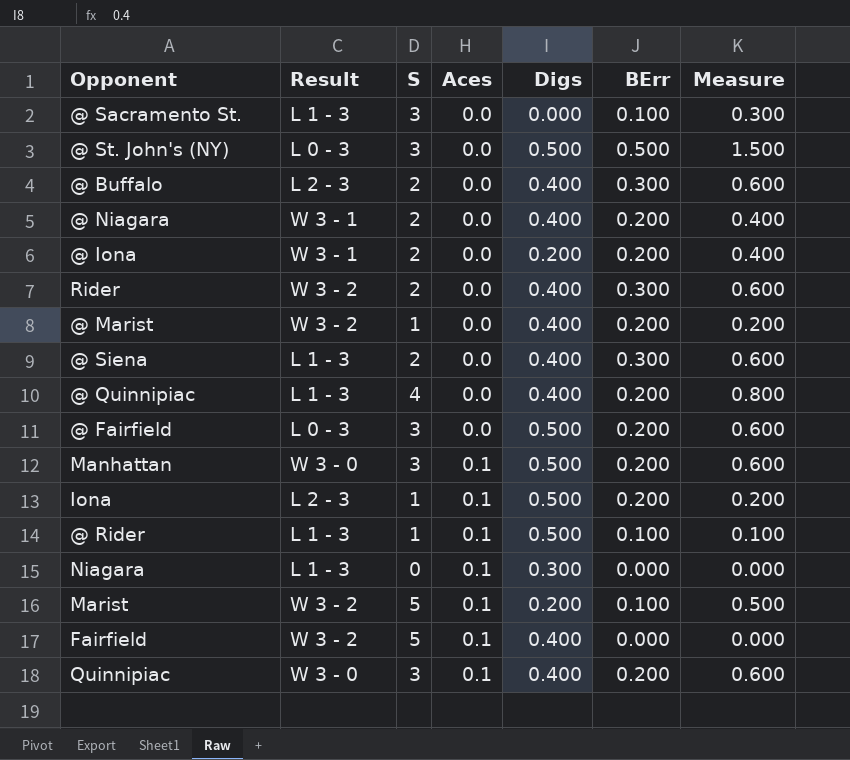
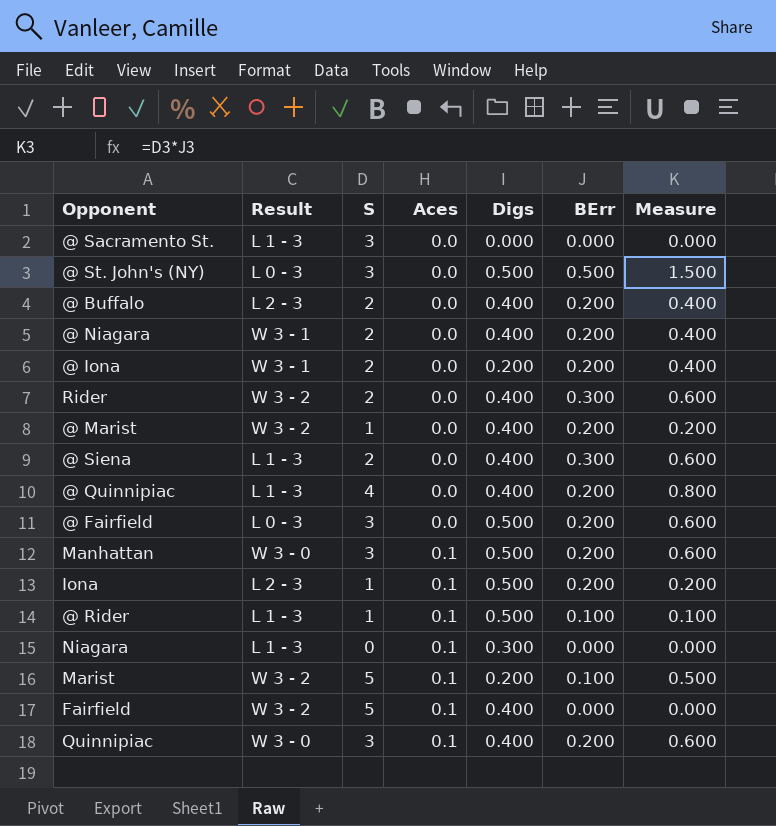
@ Sacramento St. | BErr: 0.100 -> 0.000
@ Sacramento St. | Measure: 0.300 -> 0.000
@ Buffalo | BErr: 0.300 -> 0.200
@ Buffalo | Measure: 0.600 -> 0.400

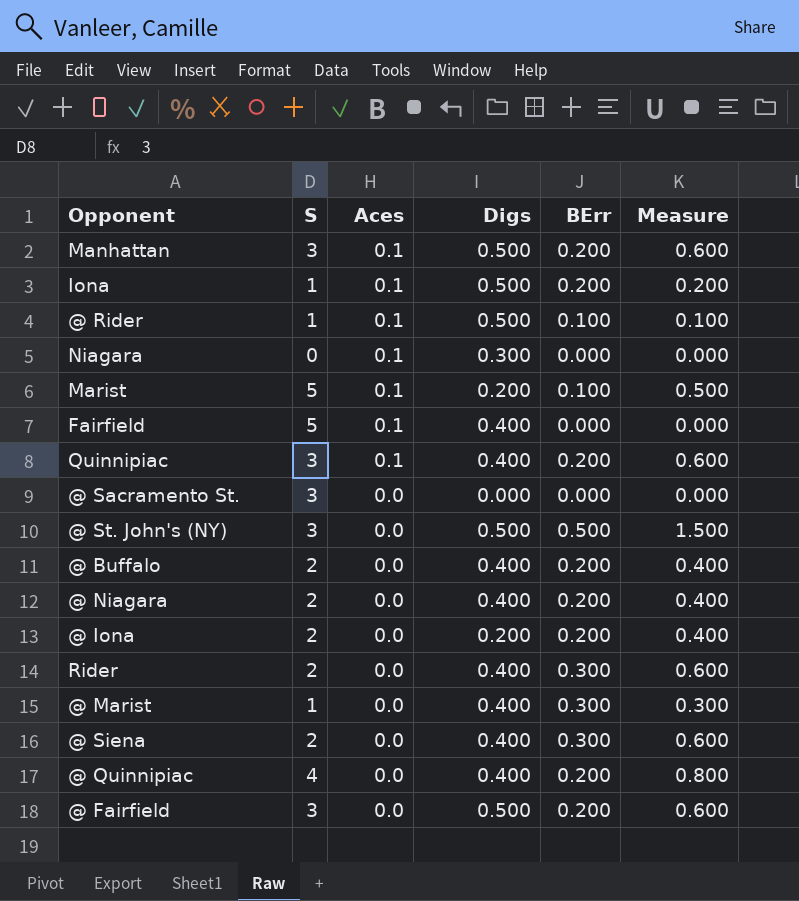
row order: Aces ascending -> Aces descending
column Result | position: 2 -> none
@ Marist | BErr: 0.200 -> 0.300
@ Marist | Measure: 0.200 -> 0.300

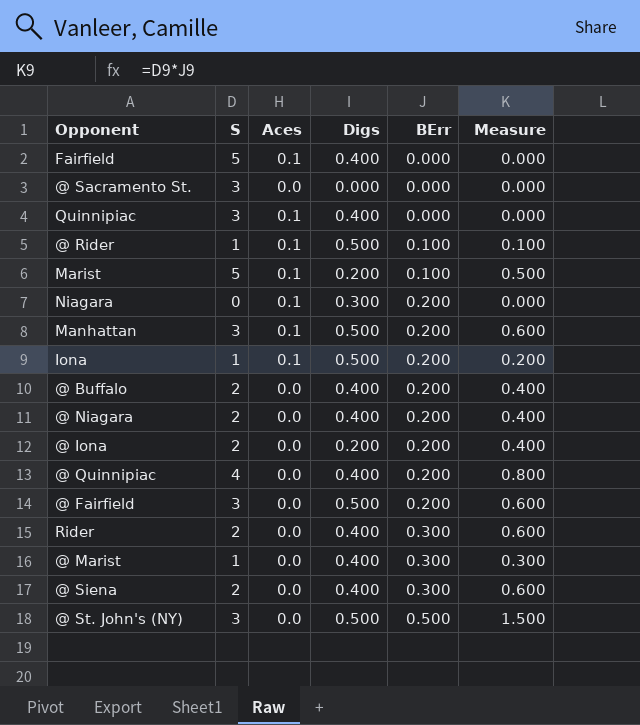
row order: Aces descending -> BErr ascending
Quinnipiac | BErr: 0.200 -> 0.000
Quinnipiac | Measure: 0.600 -> 0.000
Niagara | BErr: 0.000 -> 0.200

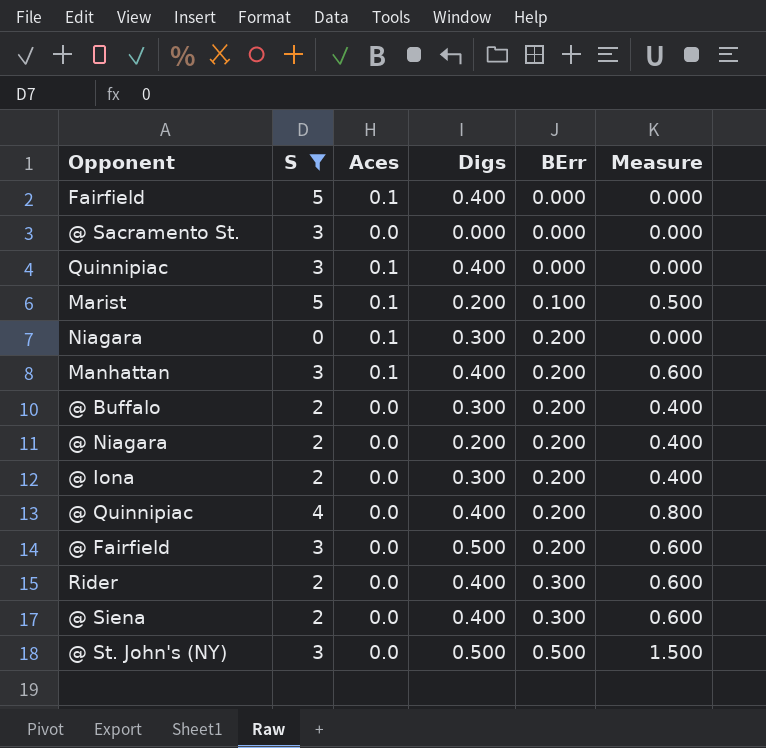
filter: none -> S != 1
Manhattan | Digs: 0.500 -> 0.400
@ Buffalo | Digs: 0.400 -> 0.300
@ Niagara | Digs: 0.400 -> 0.200
@ Iona | Digs: 0.200 -> 0.300

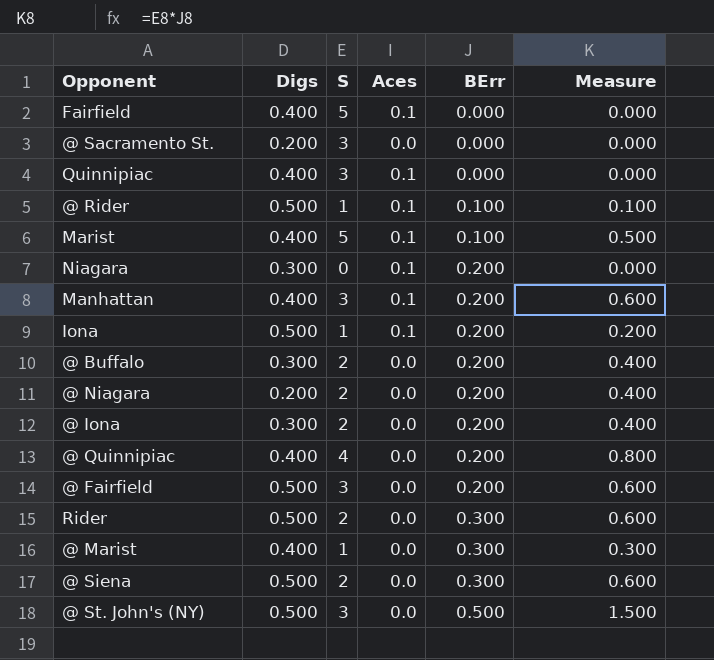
filter: S != 1 -> none
column Digs | position: 4 -> 2
@ Sacramento St. | Digs: 0.000 -> 0.200
Marist | Digs: 0.200 -> 0.400
Rider | Digs: 0.400 -> 0.500
@ Siena | Digs: 0.400 -> 0.500

